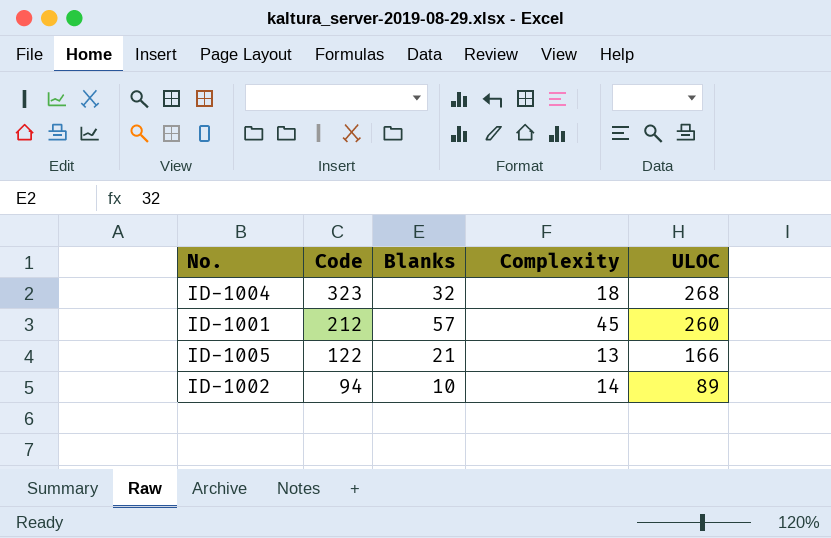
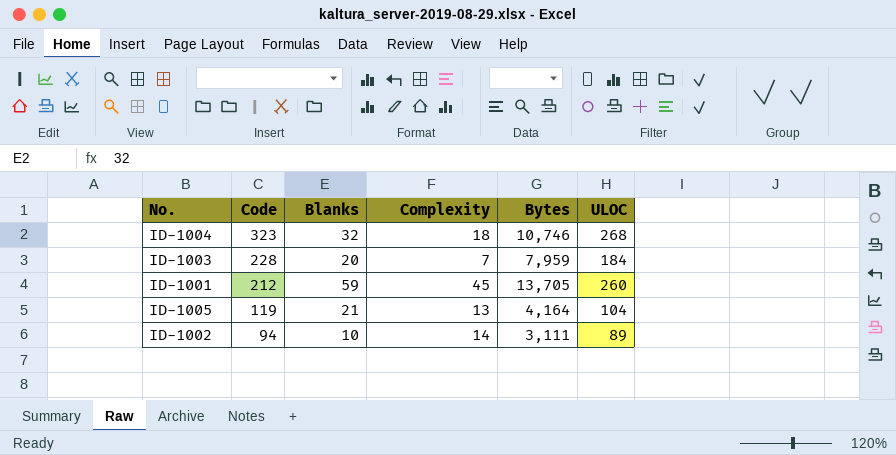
column Bytes | position: none -> 5
row ID-1003: none -> 228 | 20 | 7 | 7,959 | 184
ID-1001 | Blanks: 57 -> 59
ID-1005 | Code: 122 -> 119
ID-1005 | ULOC: 166 -> 104

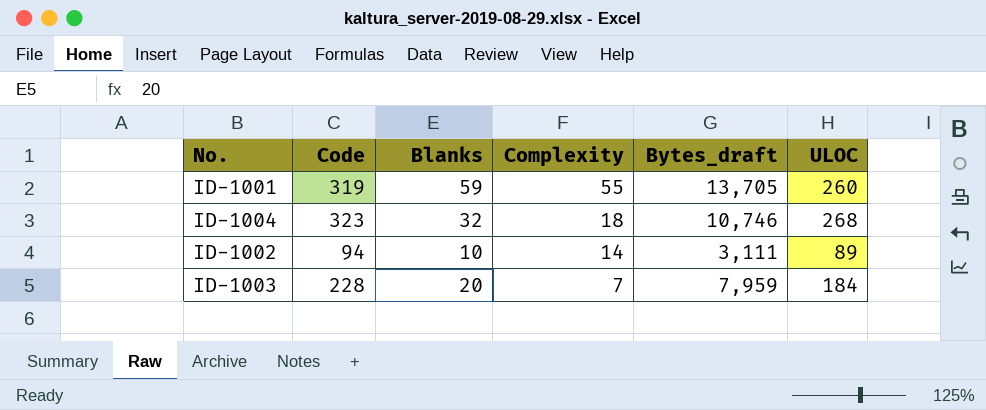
row order: Code descending -> Complexity descending
column name: Bytes -> Bytes_draft
row ID-1005: 119 | 21 | 13 | 4,164 | 104 -> none
ID-1001 | Code: 212 -> 319
ID-1001 | Complexity: 45 -> 55

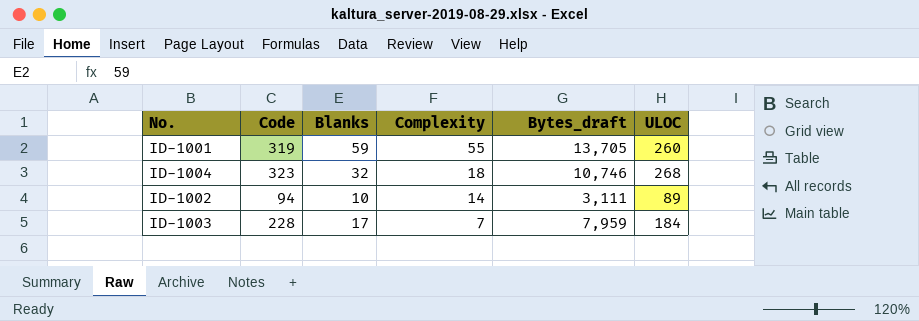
ID-1003 | Blanks: 20 -> 17

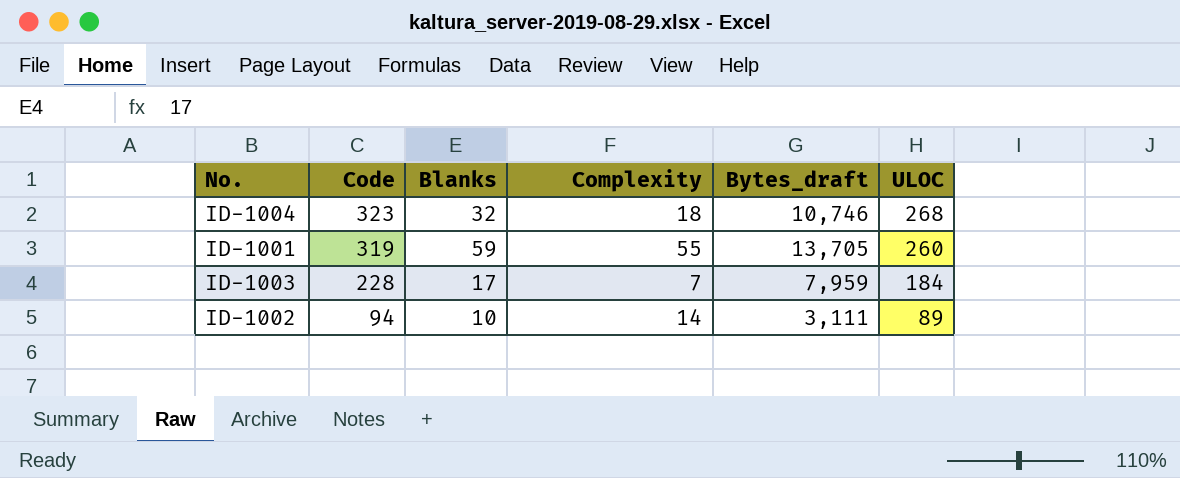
row order: Complexity descending -> Code descending

